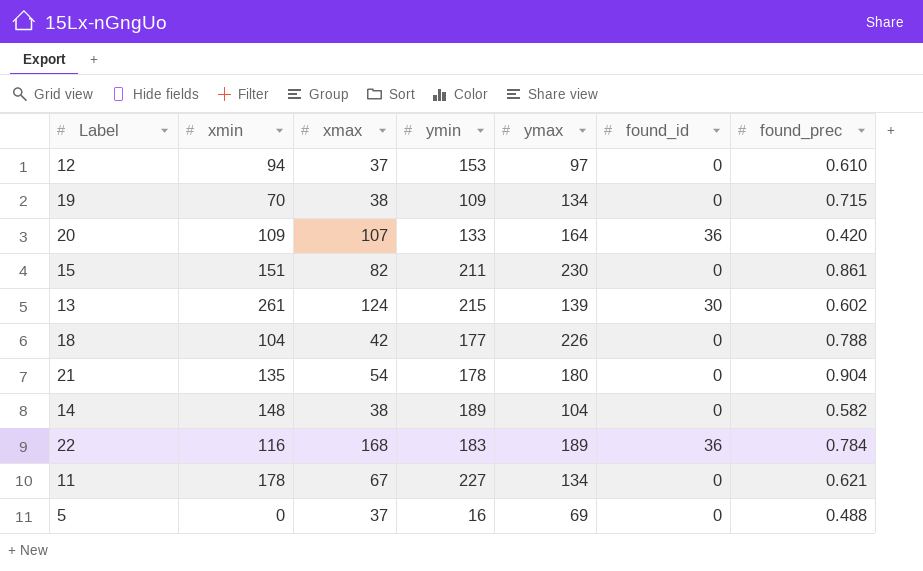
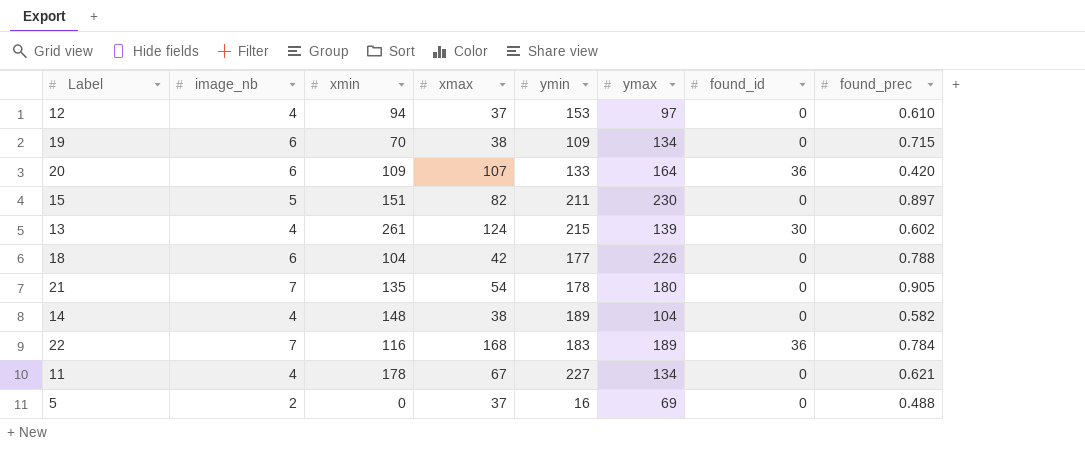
column image_nb | position: none -> 2
15 | found_prec: 0.861 -> 0.897
21 | found_prec: 0.904 -> 0.905

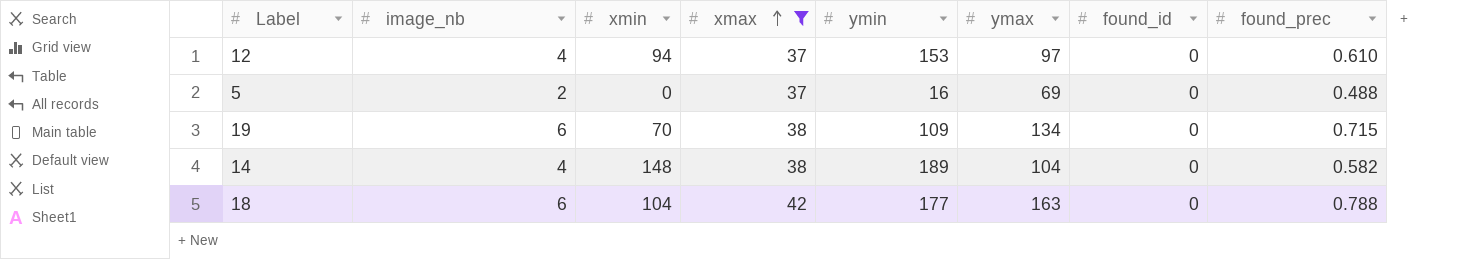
filter: none -> xmax <= 42
row order: none -> xmax ascending
18 | ymax: 226 -> 163

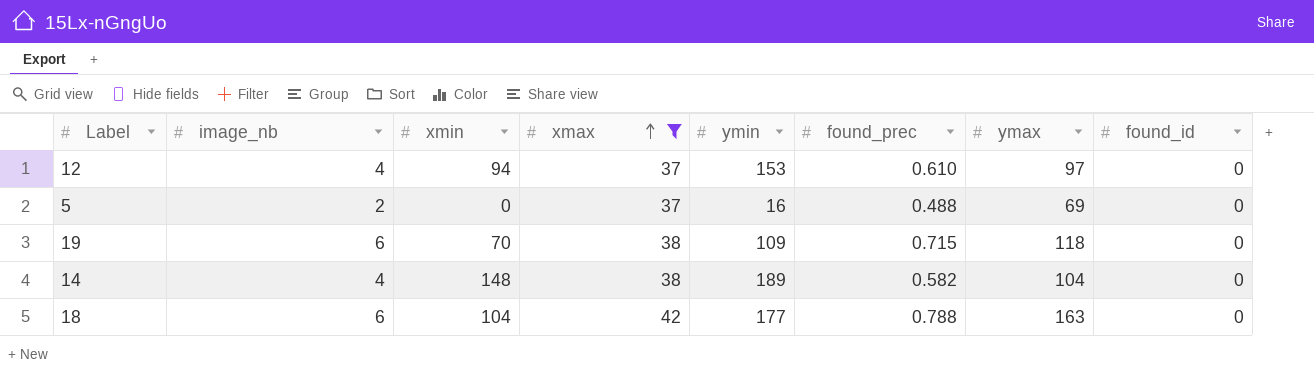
column found_prec | position: 8 -> 6
19 | ymax: 134 -> 118

